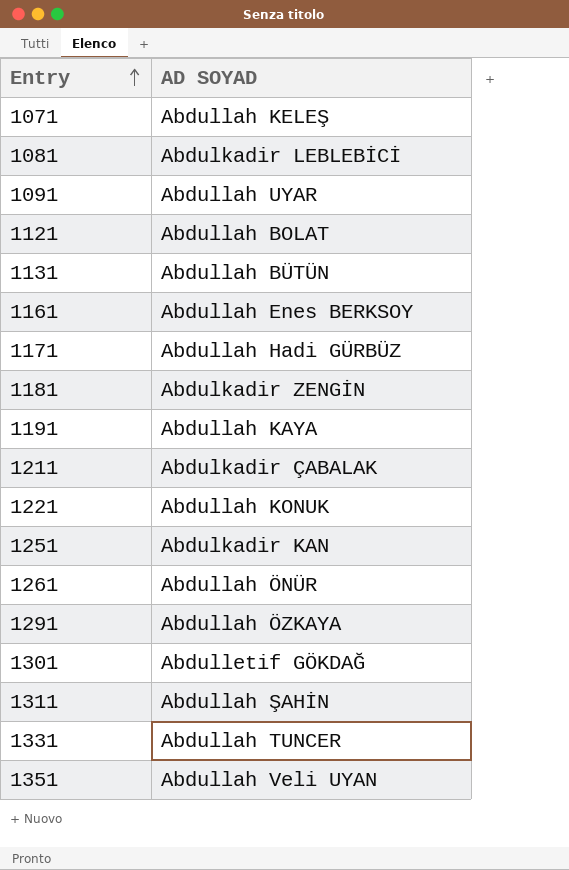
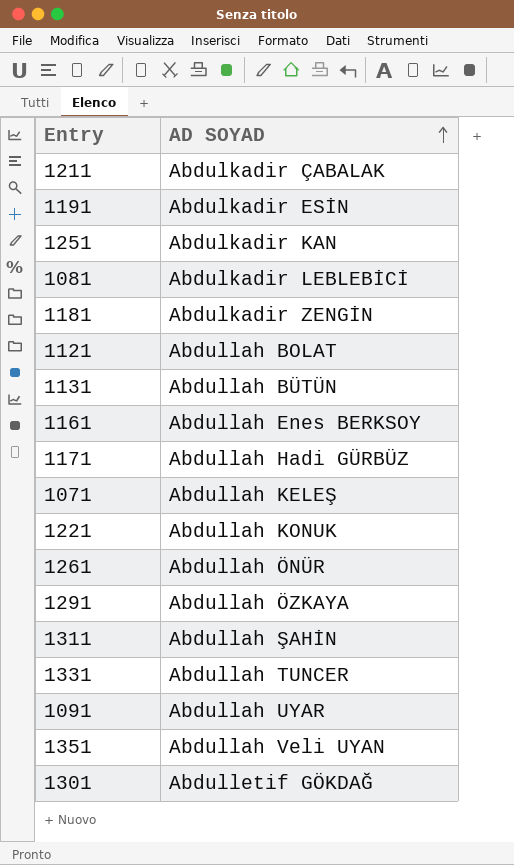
row order: Entry ascending -> AD SOYAD ascending
1191 | AD SOYAD: Abdullah KAYA -> Abdulkadir ESİN

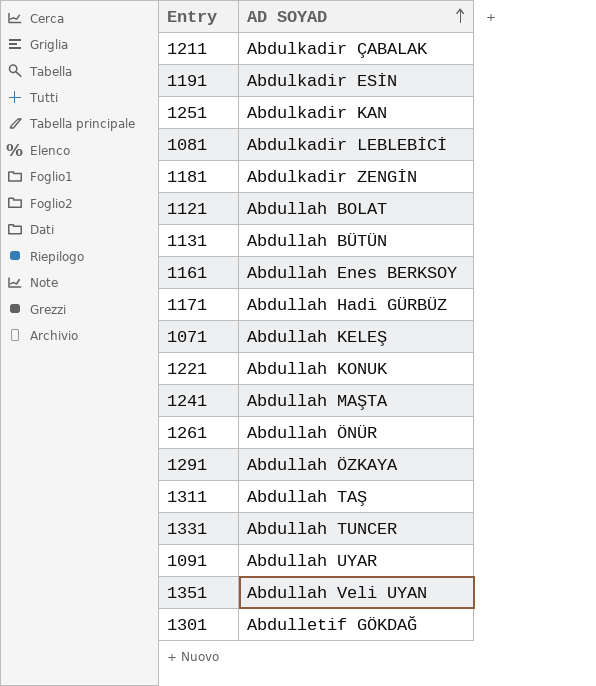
row 1241: none -> Abdullah MAŞTA
1311 | AD SOYAD: Abdullah ŞAHİN -> Abdullah TAŞ

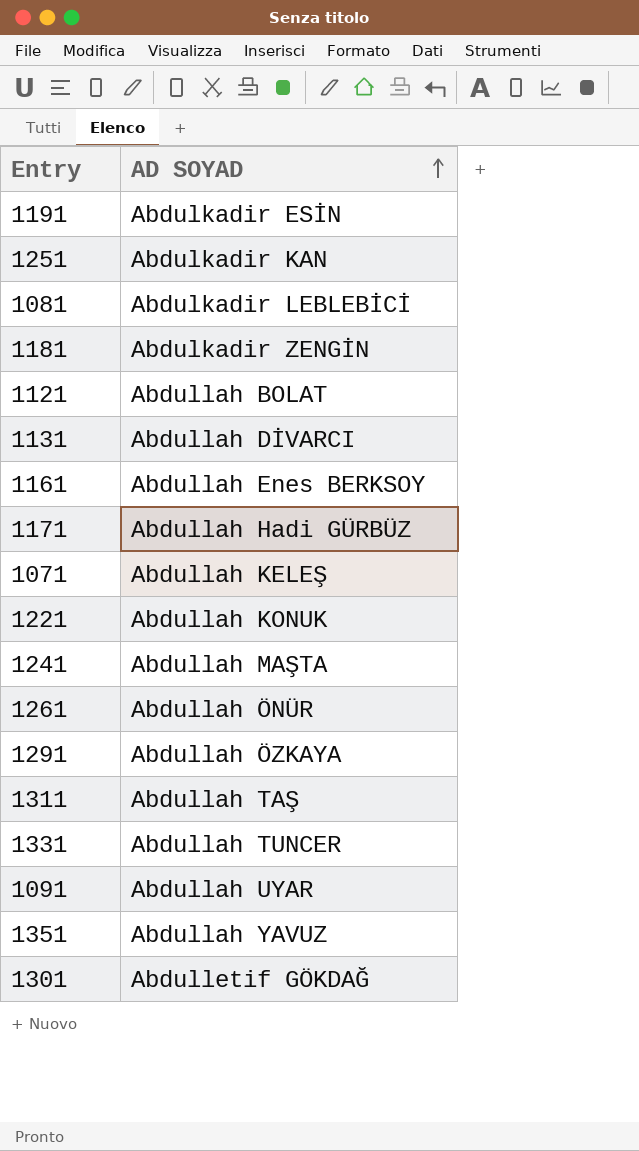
row 1211: Abdulkadir ÇABALAK -> none
1131 | AD SOYAD: Abdullah BÜTÜN -> Abdullah DİVARCI
1351 | AD SOYAD: Abdullah Veli UYAN -> Abdullah YAVUZ

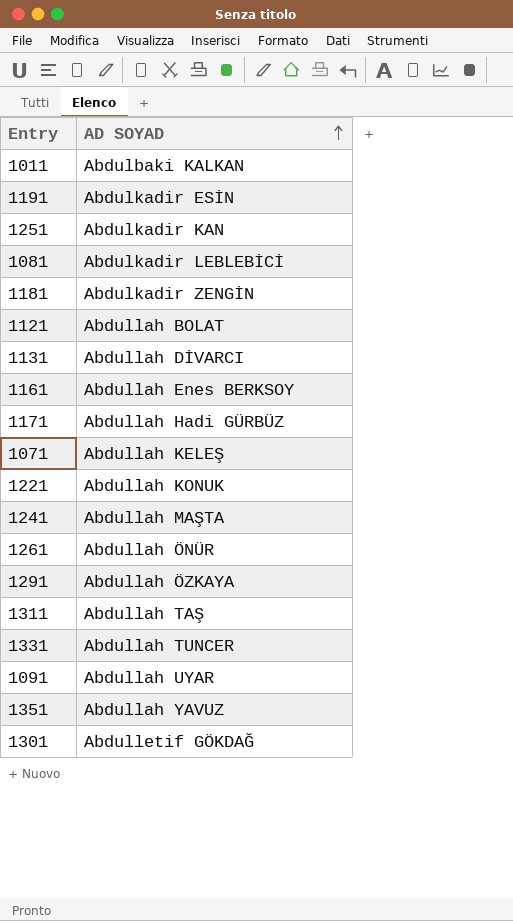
row 1011: none -> Abdulbaki KALKAN

